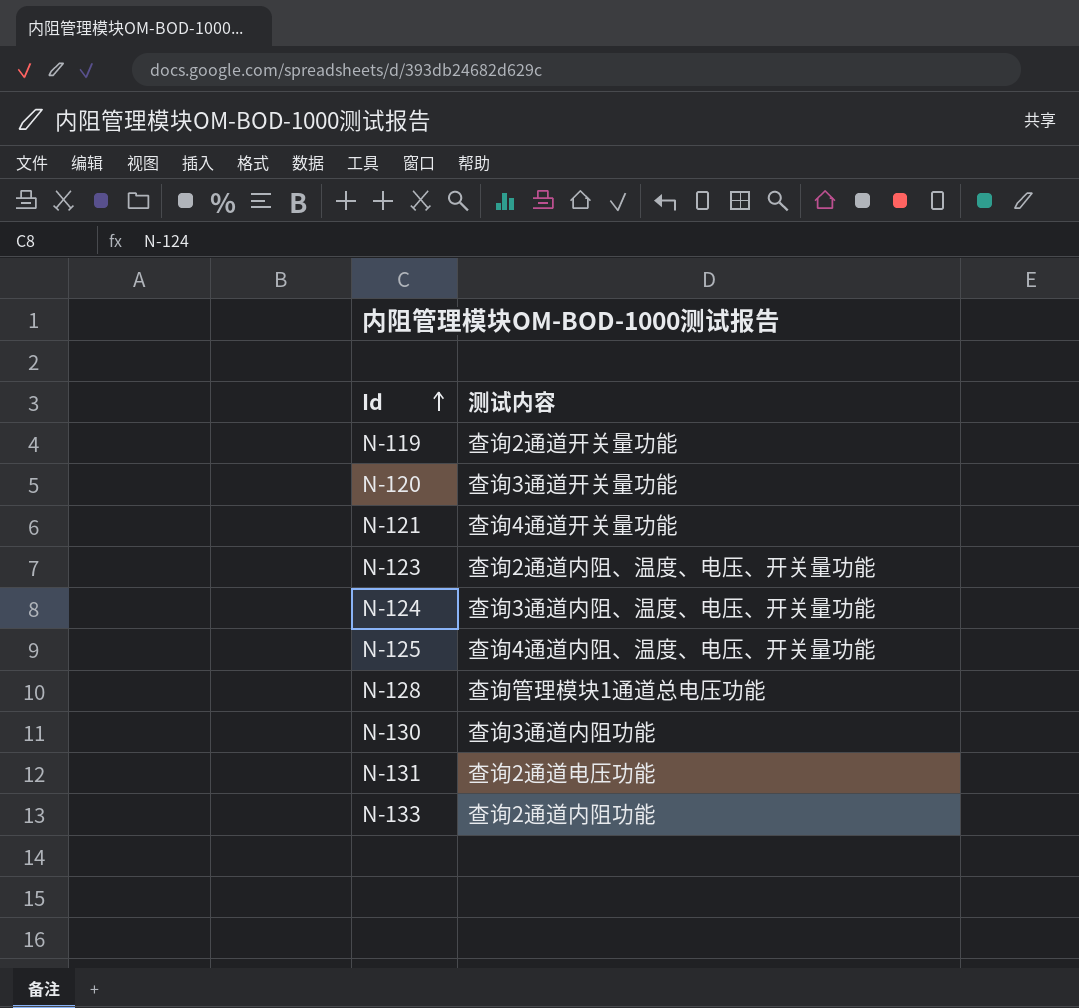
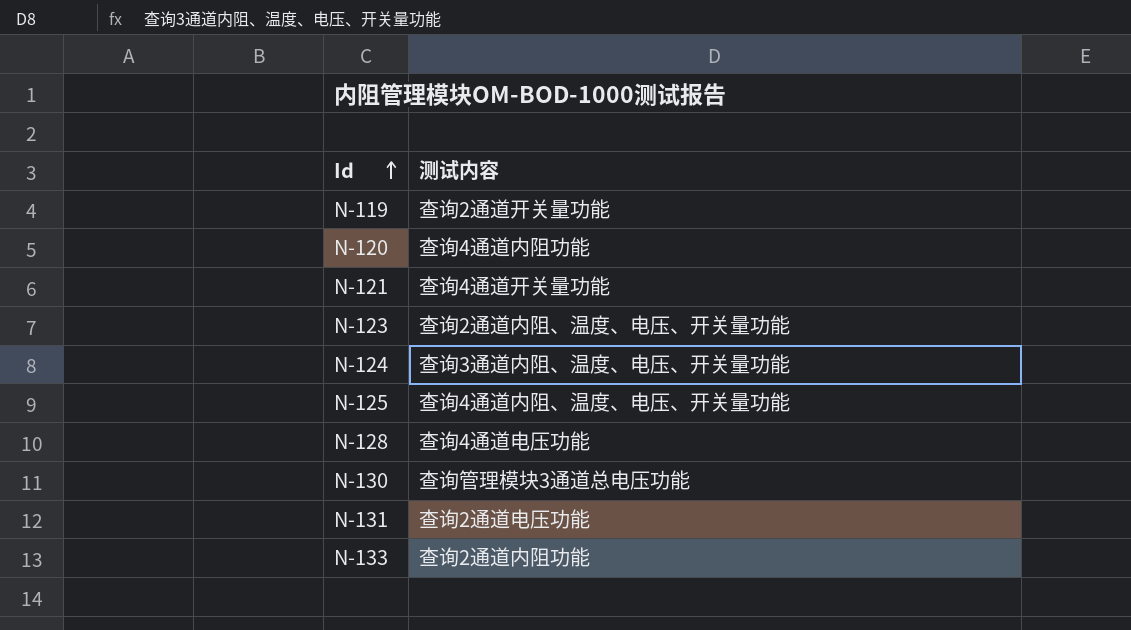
N-120 | 测试内容: 查询3通道开关量功能 -> 查询4通道内阻功能
N-128 | 测试内容: 查询管理模块1通道总电压功能 -> 查询4通道电压功能
N-130 | 测试内容: 查询3通道内阻功能 -> 查询管理模块3通道总电压功能

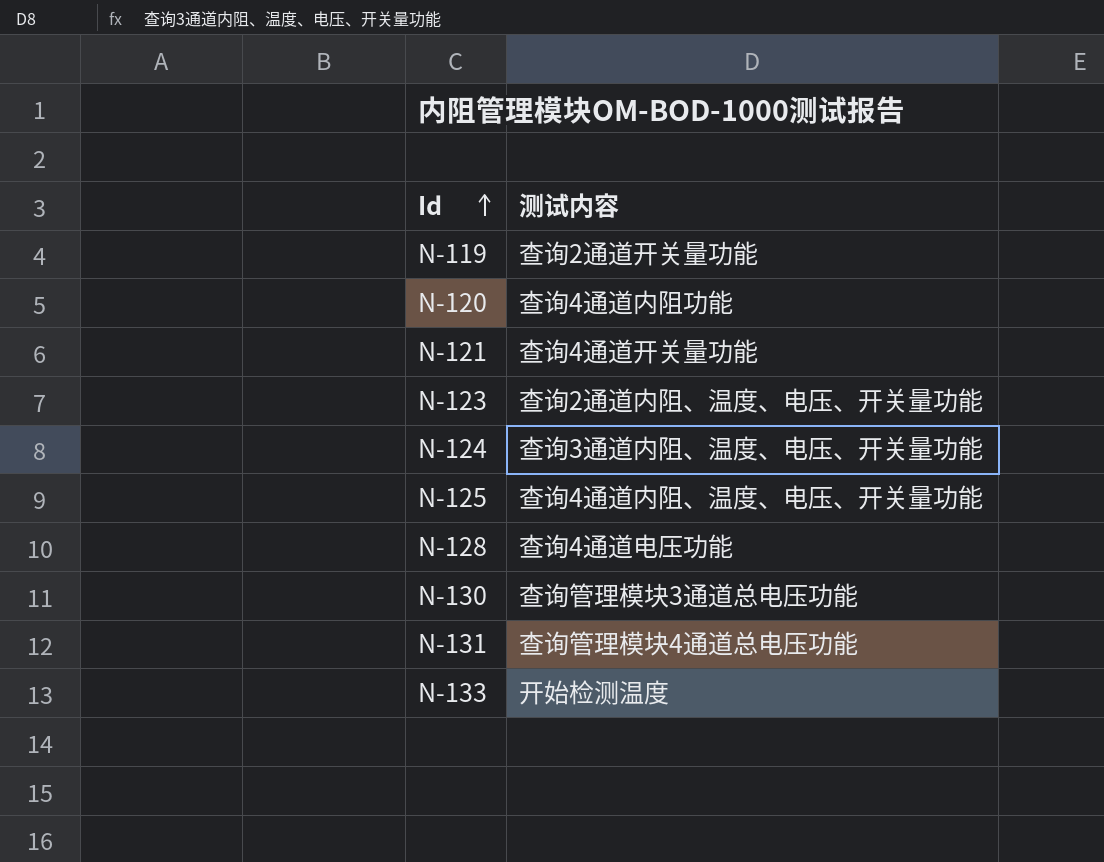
N-131 | 测试内容: 查询2通道电压功能 -> 查询管理模块4通道总电压功能
N-133 | 测试内容: 查询2通道内阻功能 -> 开始检测温度

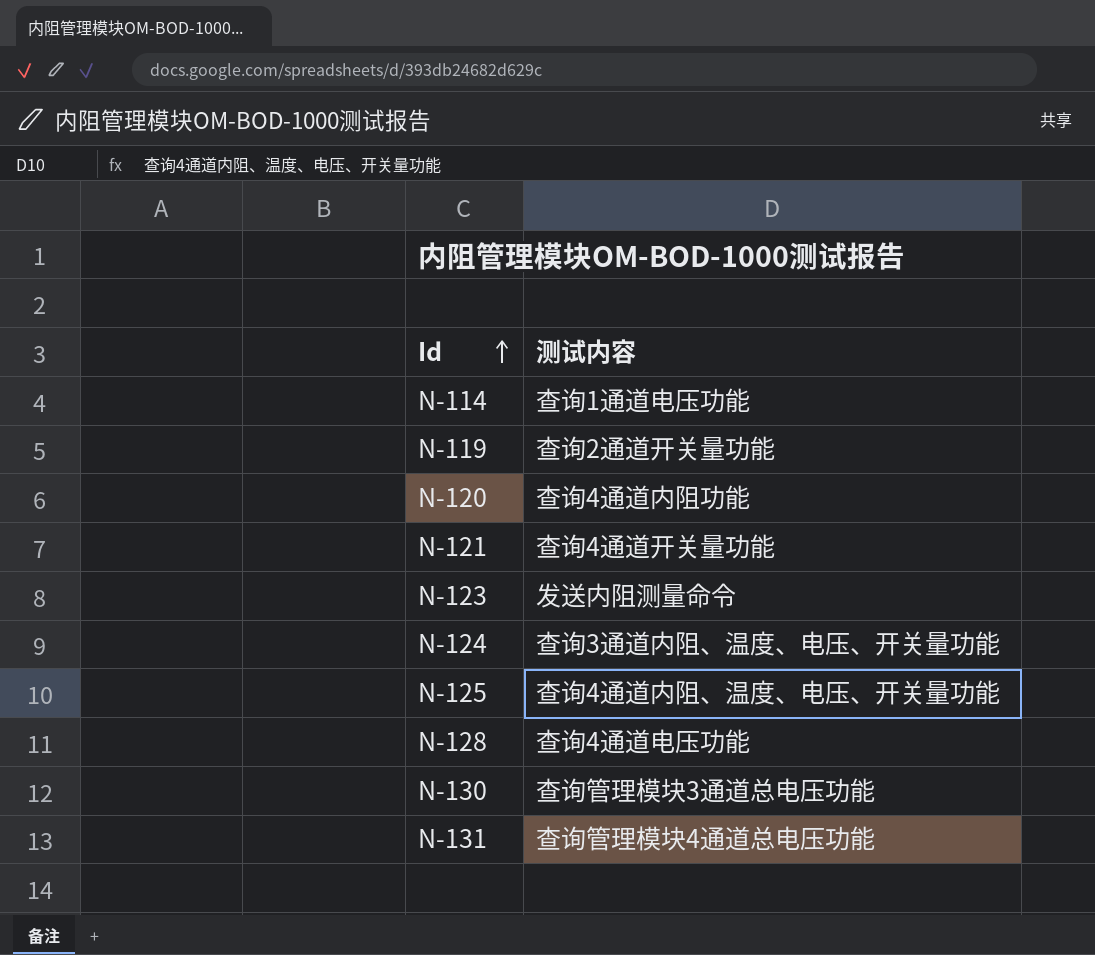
row N-133: 开始检测温度 -> none
row N-114: none -> 查询1通道电压功能
N-123 | 测试内容: 查询2通道内阻、温度、电压、开关量功能 -> 发送内阻测量命令

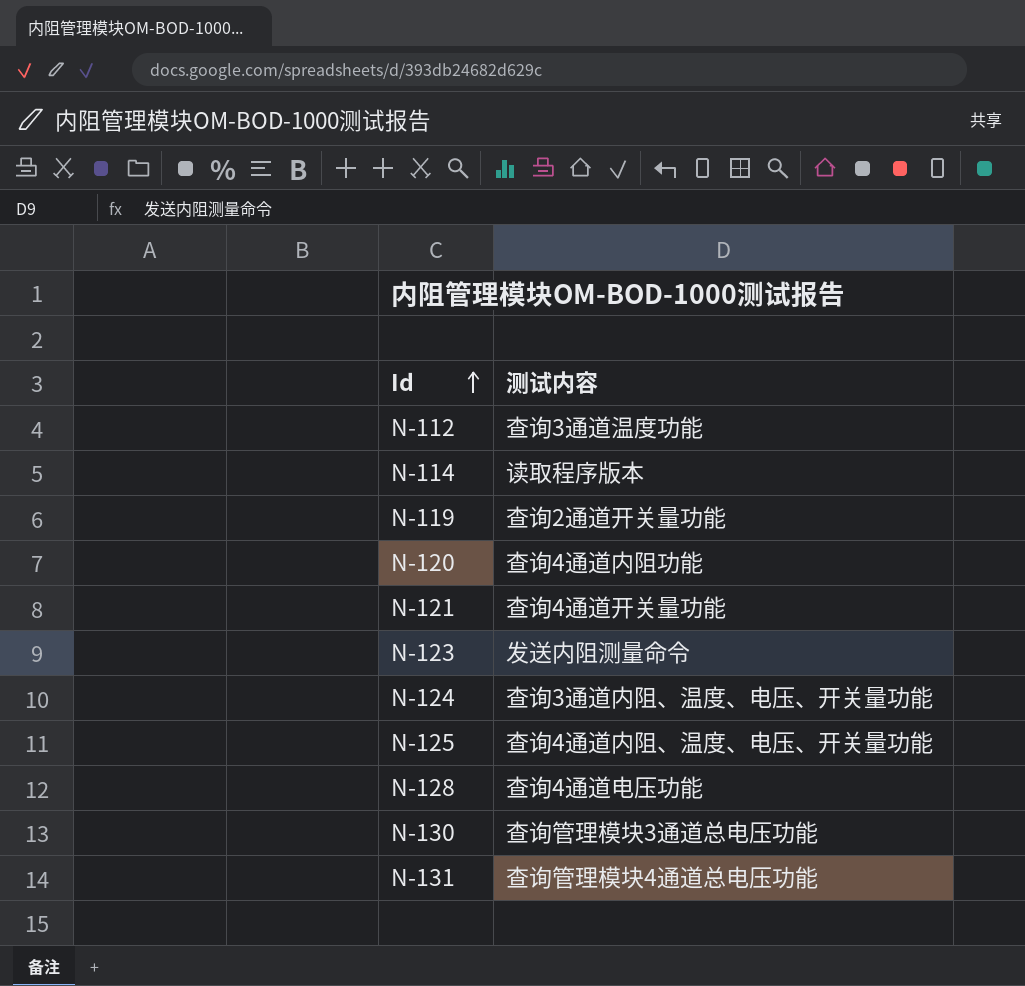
row N-112: none -> 查询3通道温度功能
N-114 | 测试内容: 查询1通道电压功能 -> 读取程序版本

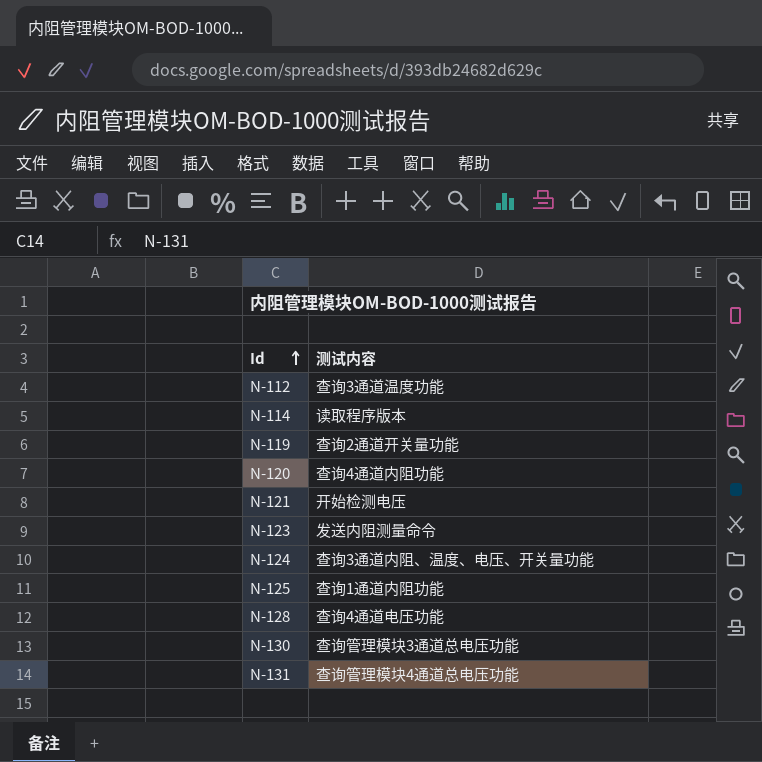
N-121 | 测试内容: 查询4通道开关量功能 -> 开始检测电压
N-125 | 测试内容: 查询4通道内阻、温度、电压、开关量功能 -> 查询1通道内阻功能

